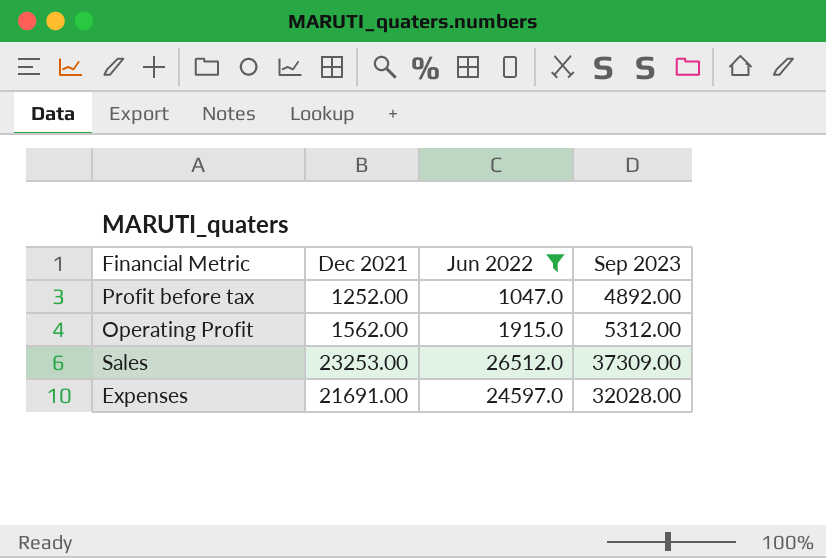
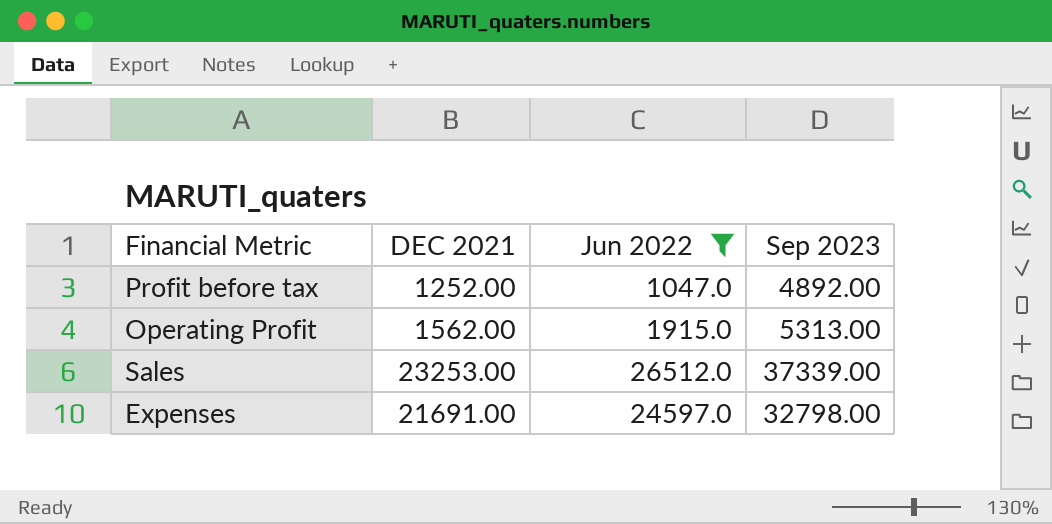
column name: Dec 2021 -> DEC 2021
Operating Profit | Sep 2023: 5312.00 -> 5313.00
Sales | Sep 2023: 37309.00 -> 37339.00
Expenses | Sep 2023: 32028.00 -> 32798.00

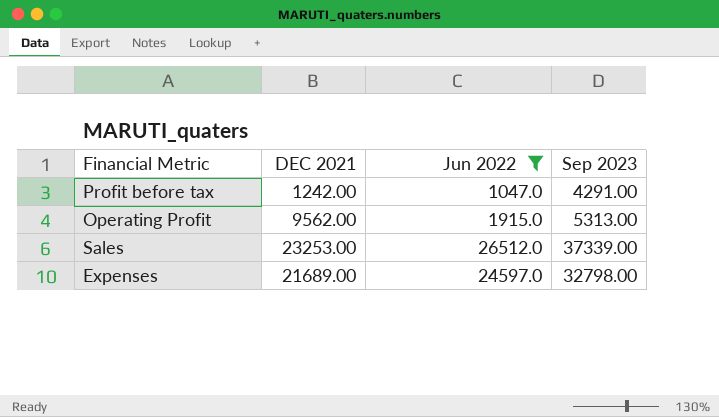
Profit before tax | DEC 2021: 1252.00 -> 1242.00
Profit before tax | Sep 2023: 4892.00 -> 4291.00
Operating Profit | DEC 2021: 1562.00 -> 9562.00
Expenses | DEC 2021: 21691.00 -> 21689.00

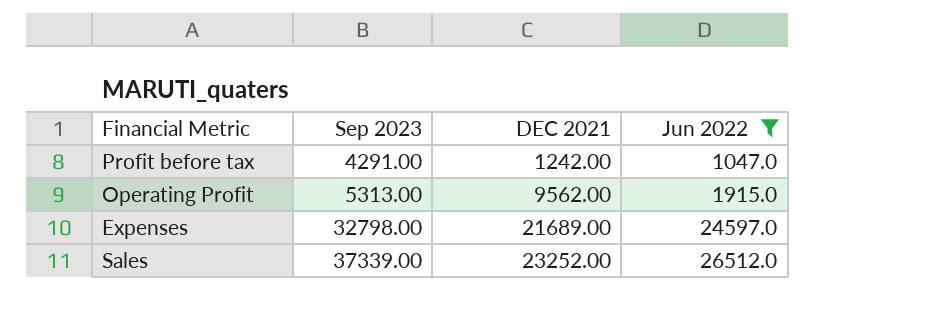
row order: none -> Sep 2023 ascending
column Sep 2023 | position: 4 -> 2
Sales | DEC 2021: 23253.00 -> 23252.00

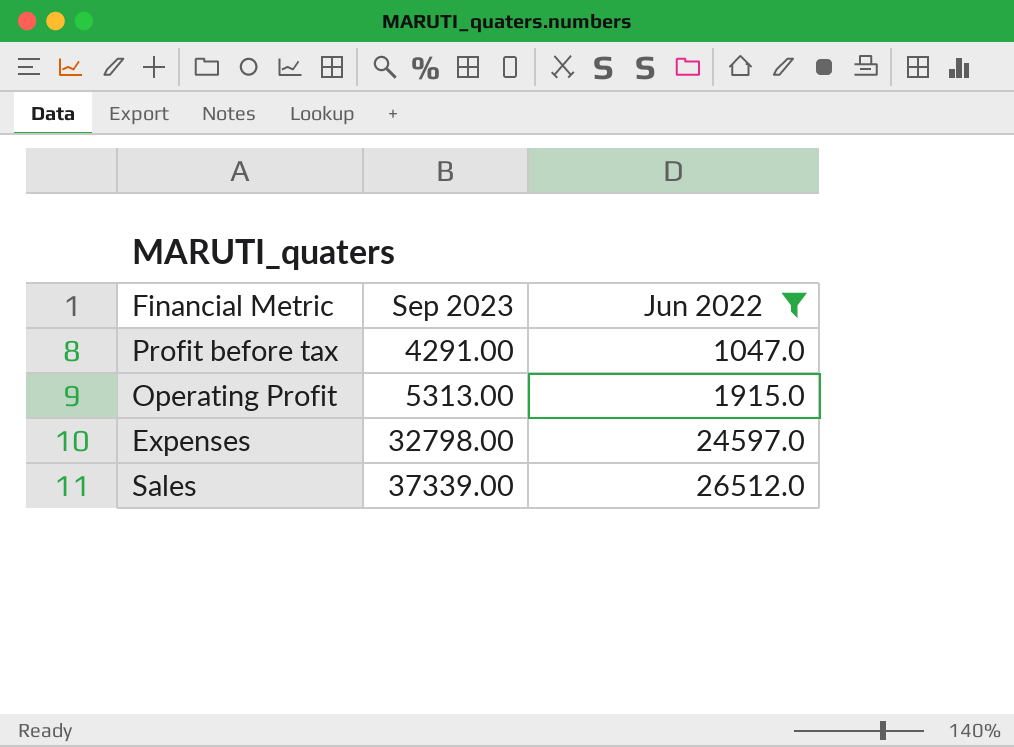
column DEC 2021 | position: 3 -> none

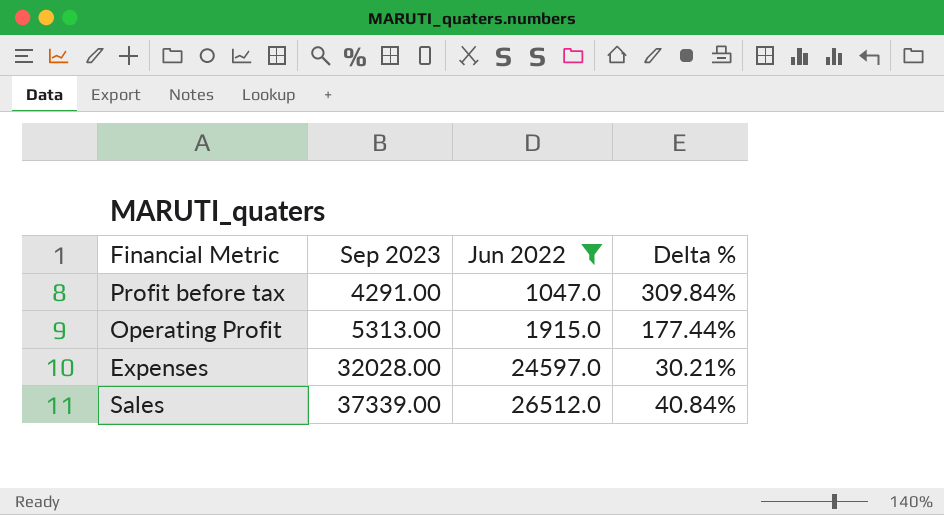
column Delta % | formula: none -> ([Sep 2023] - [Jun 2022]) / [Jun 2022]
Expenses | Sep 2023: 32798.00 -> 32028.00

